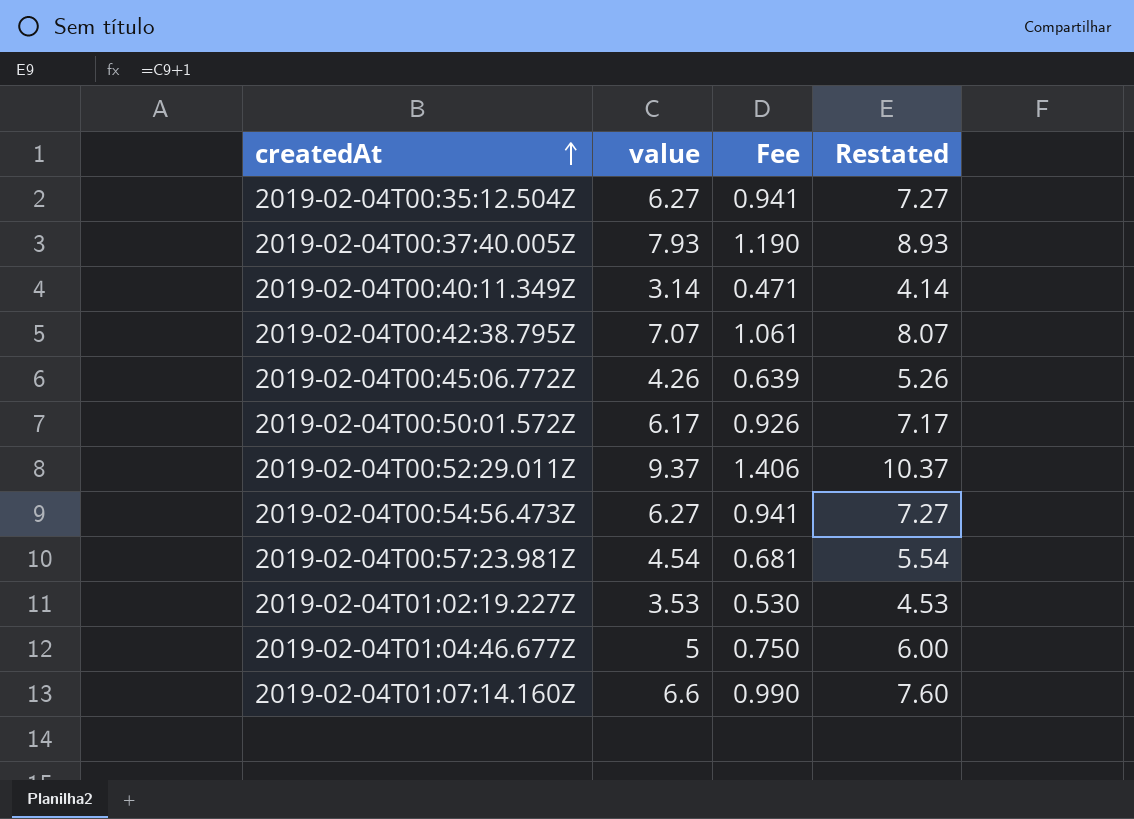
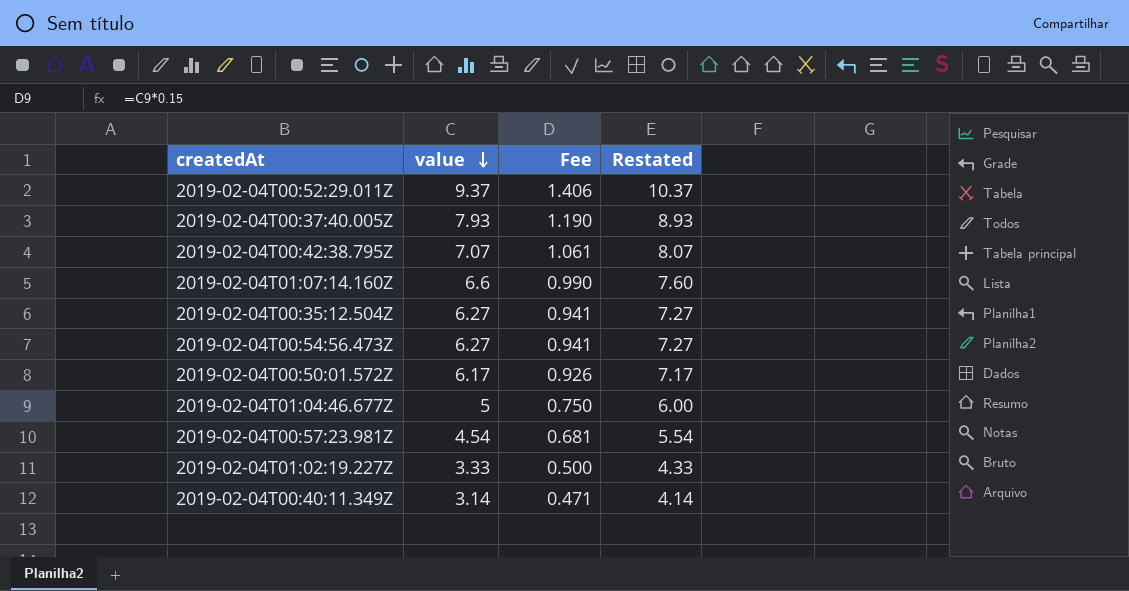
row order: createdAt ascending -> value descending
row 2019-02-04T00:45:06.772Z: 4.26 | 0.639 | 5.26 -> none
2019-02-04T01:02:19.227Z | value: 3.53 -> 3.33
2019-02-04T01:02:19.227Z | Fee: 0.530 -> 0.500
2019-02-04T01:02:19.227Z | Restated: 4.53 -> 4.33

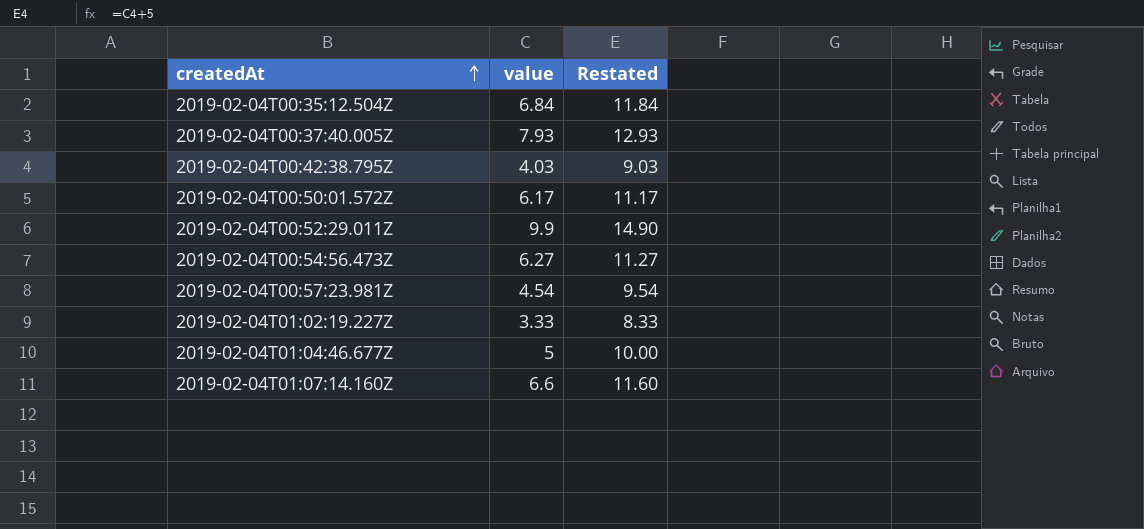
row order: value descending -> createdAt ascending
column Fee | formula: [value] * 0.15 -> none
column Restated | formula: [value] + 1 -> [value] + 5
row 2019-02-04T00:40:11.349Z: 3.14 | 0.471 | 4.14 -> none
2019-02-04T00:35:12.504Z | value: 6.27 -> 6.84
2019-02-04T00:42:38.795Z | value: 7.07 -> 4.03
2019-02-04T00:52:29.011Z | value: 9.37 -> 9.9

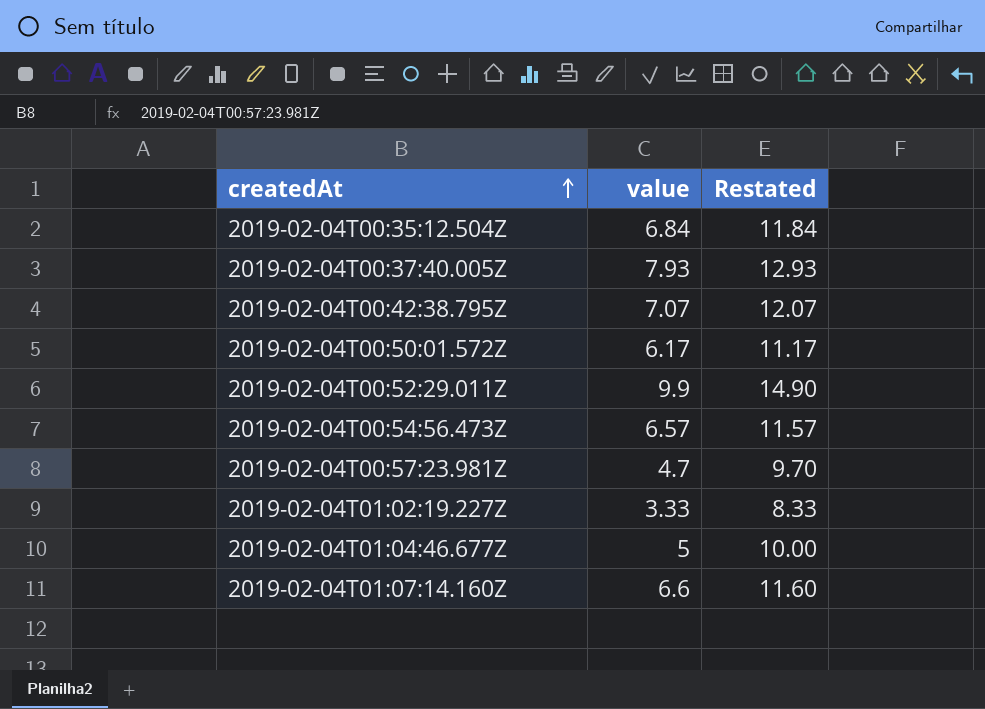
2019-02-04T00:42:38.795Z | value: 4.03 -> 7.07
2019-02-04T00:42:38.795Z | Restated: 9.03 -> 12.07
2019-02-04T00:54:56.473Z | value: 6.27 -> 6.57
2019-02-04T00:54:56.473Z | Restated: 11.27 -> 11.57
2019-02-04T00:57:23.981Z | value: 4.54 -> 4.7
2019-02-04T00:57:23.981Z | Restated: 9.54 -> 9.70

